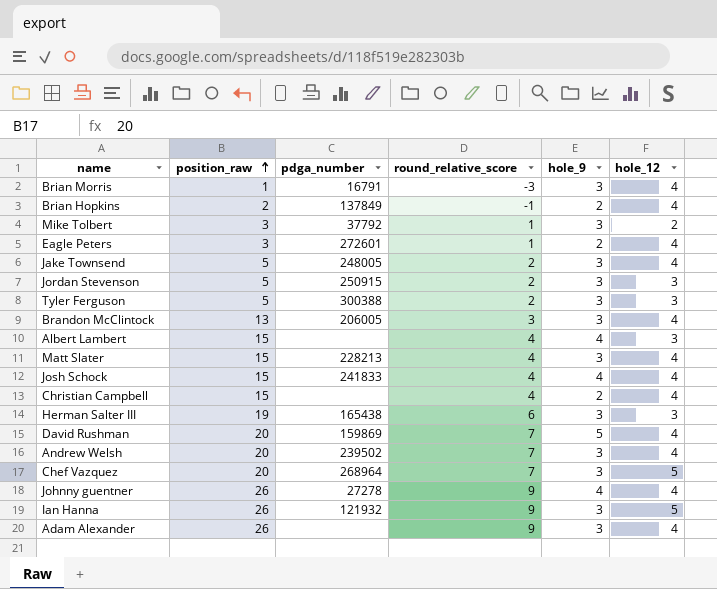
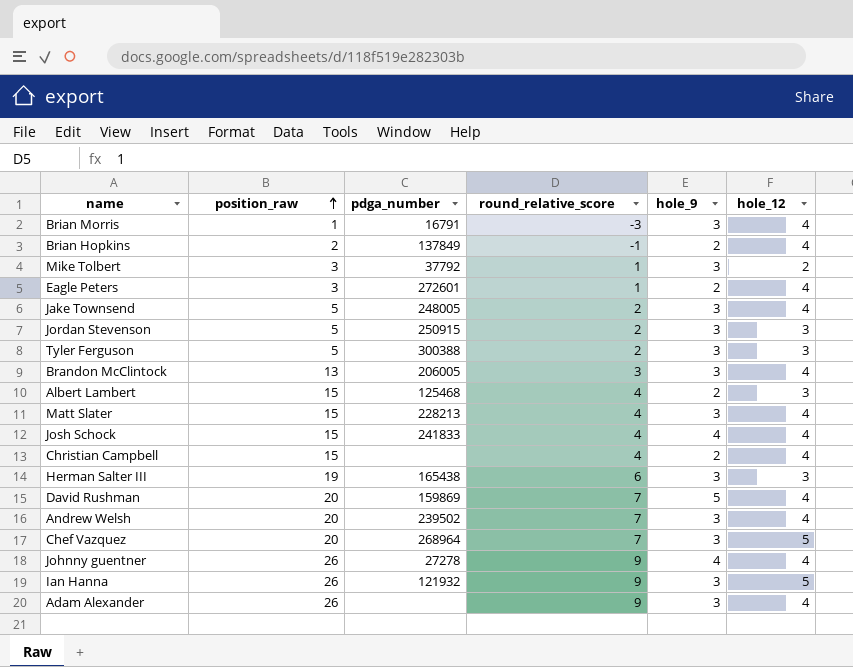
Albert Lambert | pdga_number: none -> 125468
Albert Lambert | hole_9: 4 -> 2

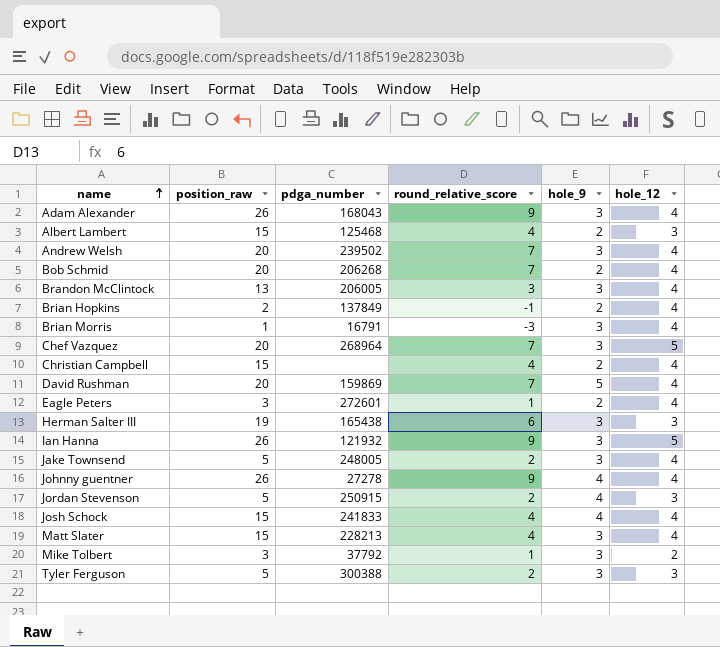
row order: position_raw ascending -> name ascending
Adam Alexander | pdga_number: none -> 168043
row Bob Schmid: none -> 20 | 206268 | 7 | 2 | 4
Jordan Stevenson | hole_9: 3 -> 4

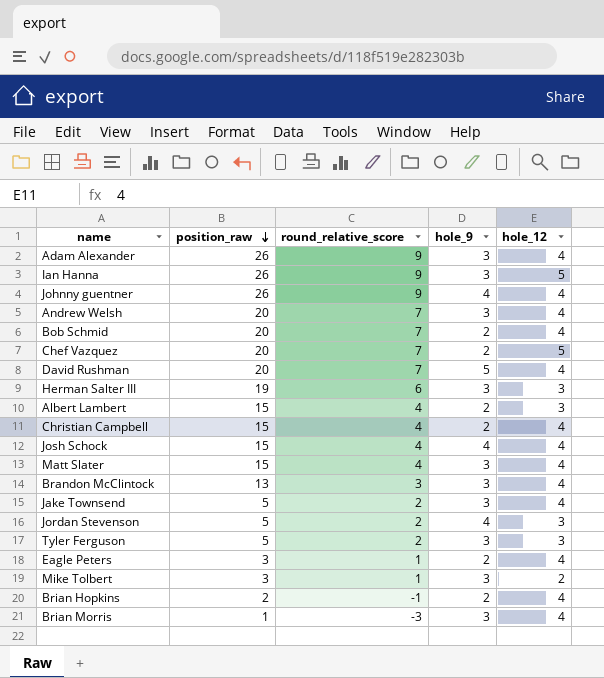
row order: name ascending -> position_raw descending
column pdga_number | position: 3 -> none
Chef Vazquez | hole_9: 3 -> 2

